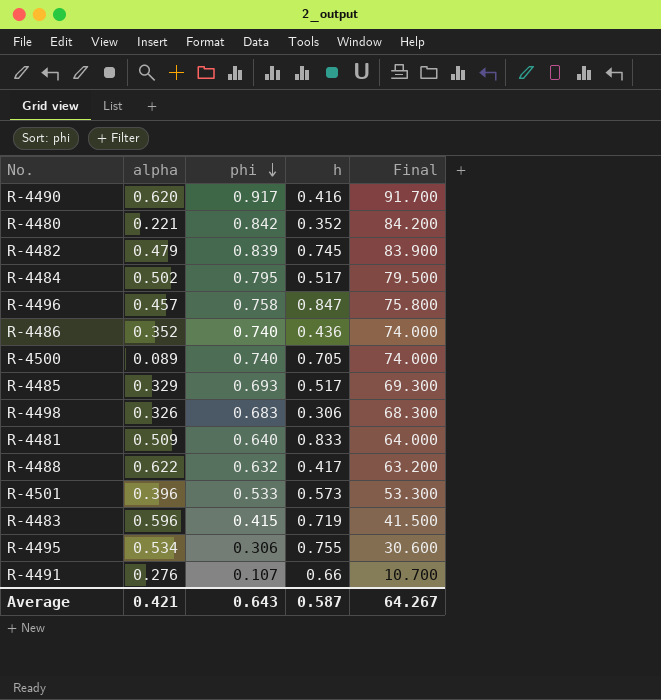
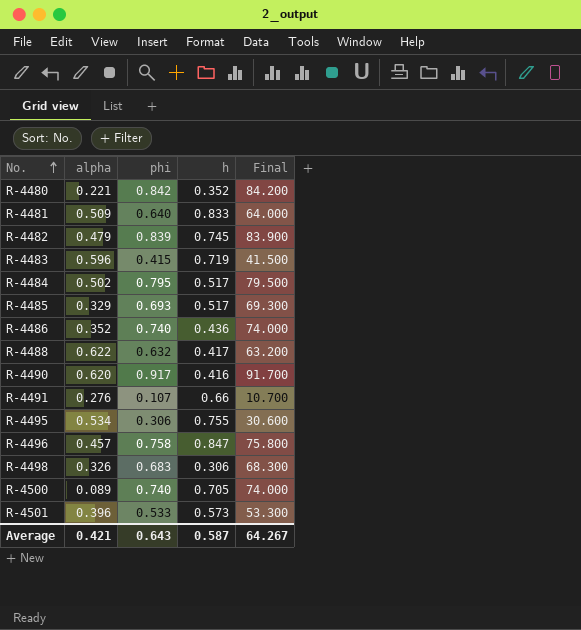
row order: phi descending -> No. ascending

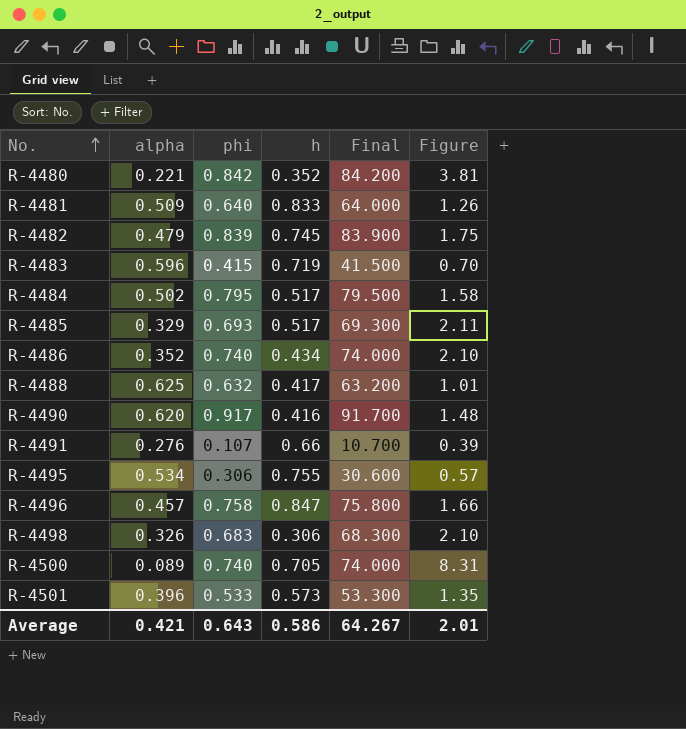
column Figure | formula: none -> [phi] / [alpha]
R-4486 | h: 0.436 -> 0.434
R-4488 | alpha: 0.622 -> 0.625
Average | h: 0.587 -> 0.586

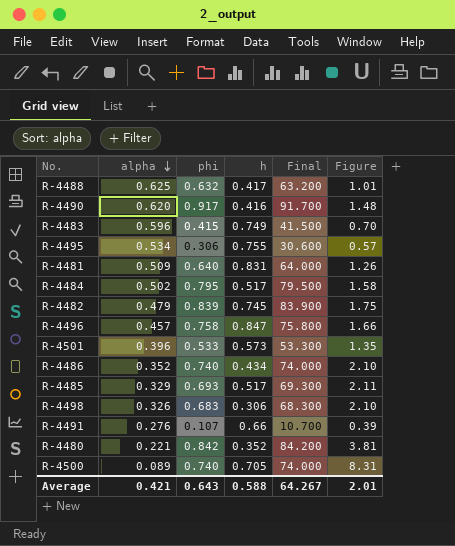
row order: No. ascending -> alpha descending
R-4483 | h: 0.719 -> 0.749
R-4481 | h: 0.833 -> 0.831
Average | h: 0.586 -> 0.588

